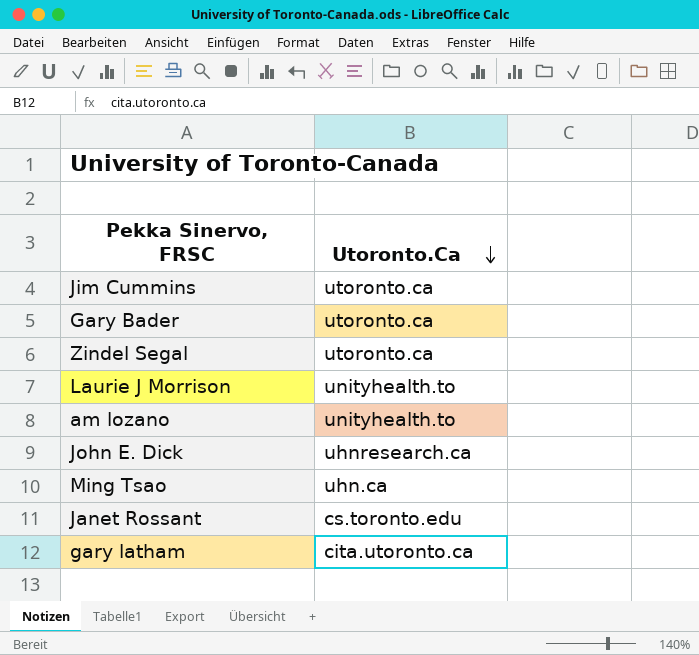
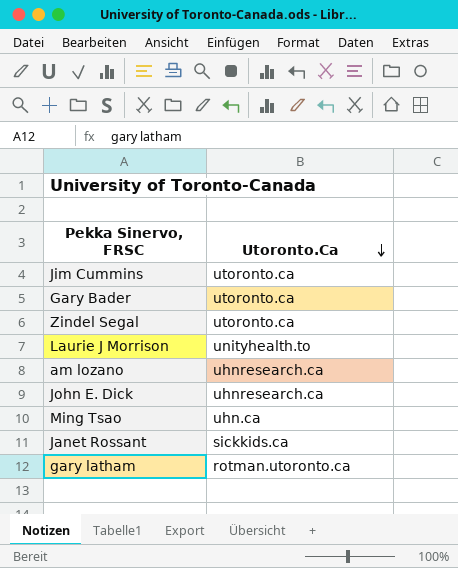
am lozano | Utoronto.Ca: unityhealth.to -> uhnresearch.ca
Janet Rossant | Utoronto.Ca: cs.toronto.edu -> sickkids.ca
gary latham | Utoronto.Ca: cita.utoronto.ca -> rotman.utoronto.ca

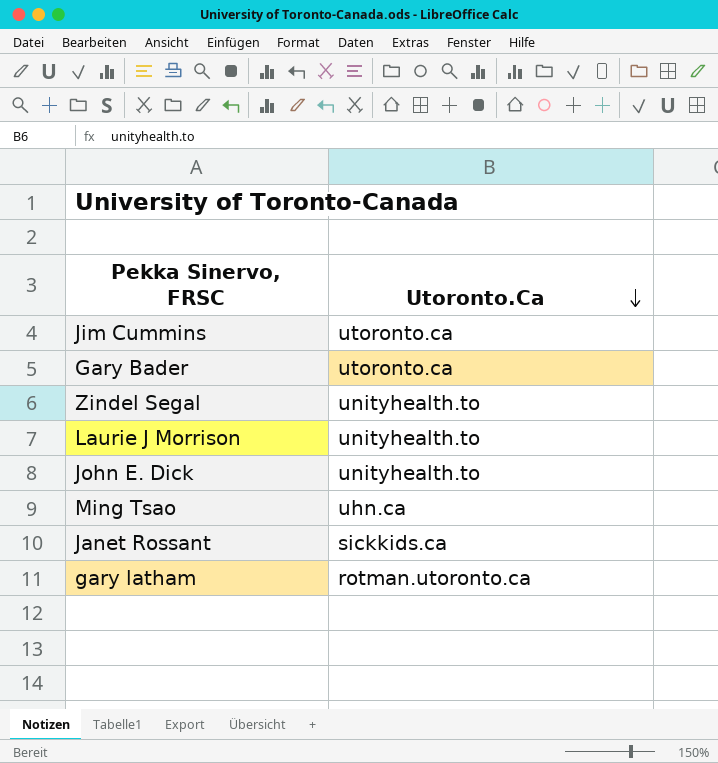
row am lozano: uhnresearch.ca -> none
Zindel Segal | Utoronto.Ca: utoronto.ca -> unityhealth.to
John E. Dick | Utoronto.Ca: uhnresearch.ca -> unityhealth.to

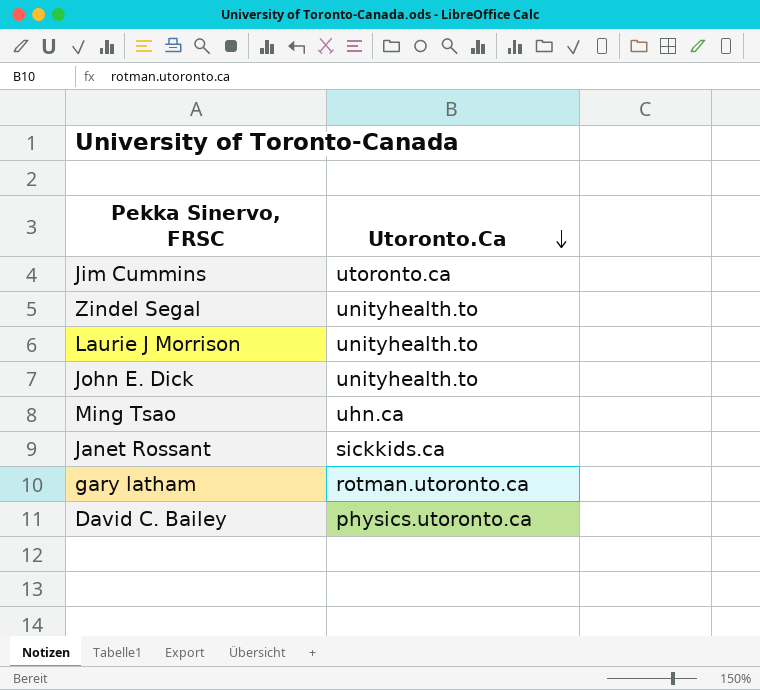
row Gary Bader: utoronto.ca -> none
row David C. Bailey: none -> physics.utoronto.ca

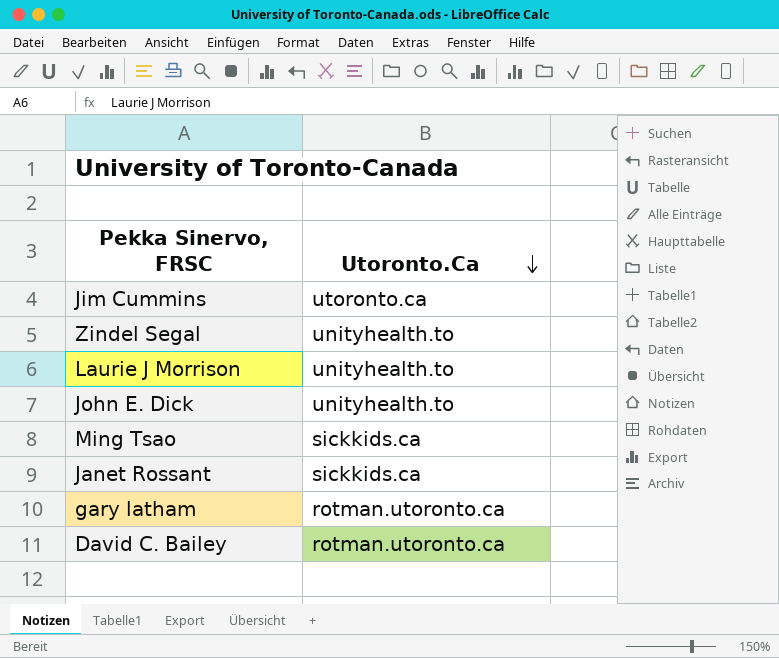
Ming Tsao | Utoronto.Ca: uhn.ca -> sickkids.ca
David C. Bailey | Utoronto.Ca: physics.utoronto.ca -> rotman.utoronto.ca

